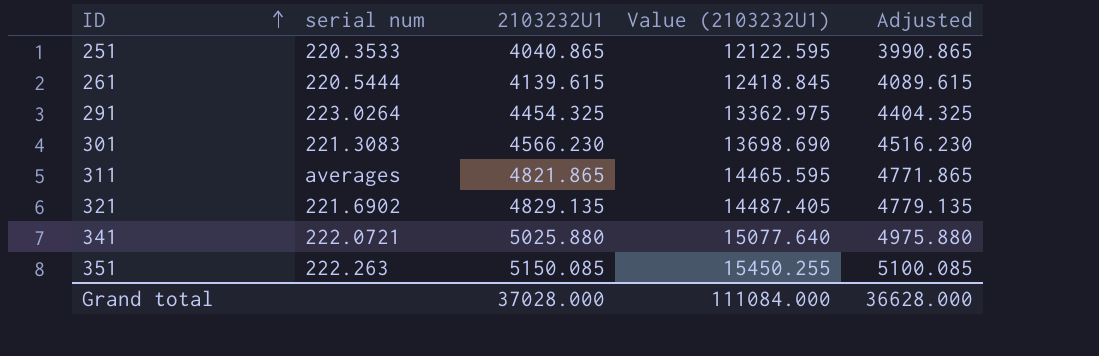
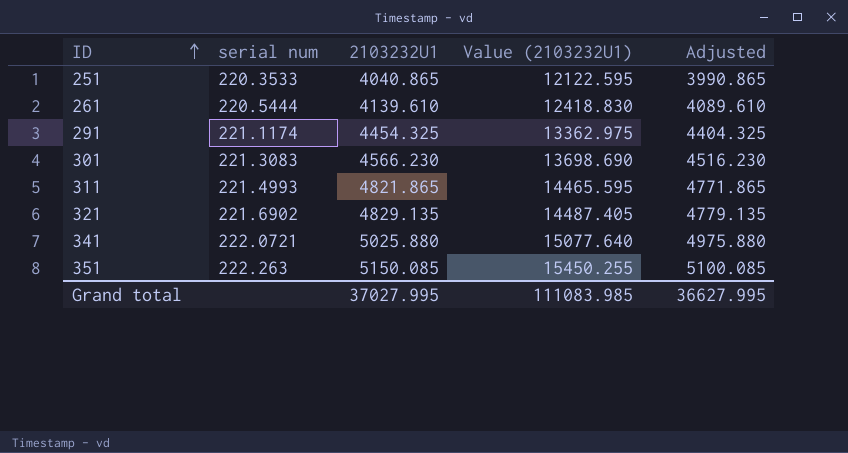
261 | 2103232U1: 4139.615 -> 4139.610
261 | Value (2103232U1): 12418.845 -> 12418.830
261 | Adjusted: 4089.615 -> 4089.610
291 | serial num: 223.0264 -> 221.1174
311 | serial num: averages -> 221.4993
Grand total | 2103232U1: 37028.000 -> 37027.995
Grand total | Value (2103232U1): 111084.000 -> 111083.985
Grand total | Adjusted: 36628.000 -> 36627.995

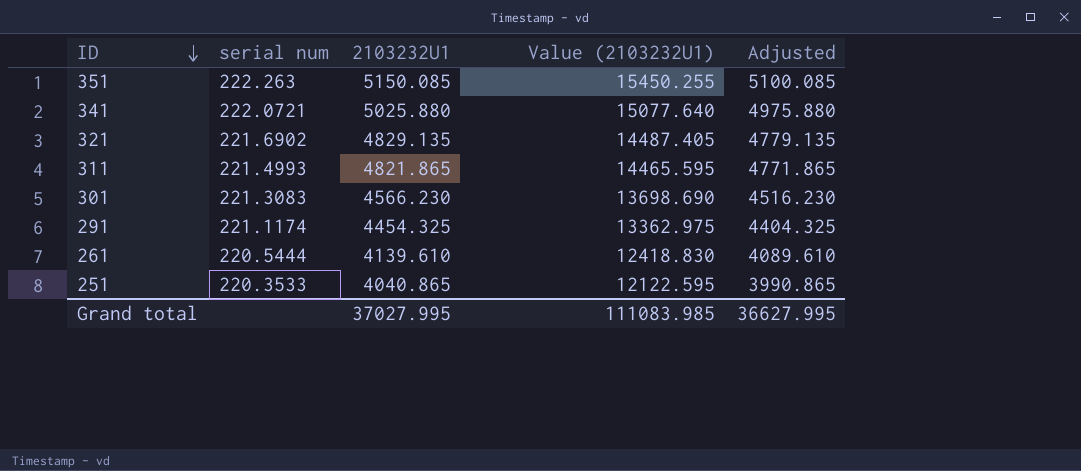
row order: ID ascending -> ID descending

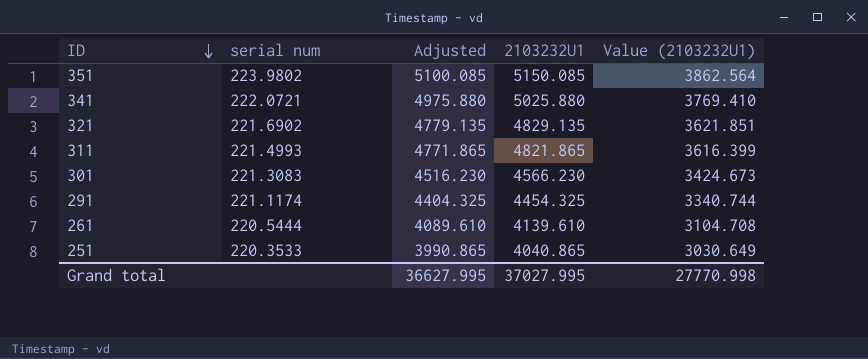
column Adjusted | position: 5 -> 3
column Value (2103232U1) | formula: [2103232U1] * 3 -> [2103232U1] * 0.75
351 | serial num: 222.263 -> 223.9802
Grand total | Value (2103232U1): 111083.985 -> 27770.998

